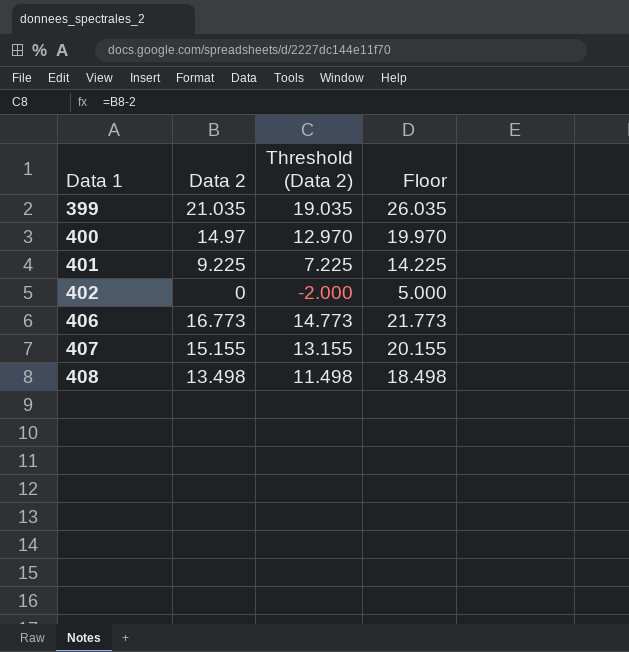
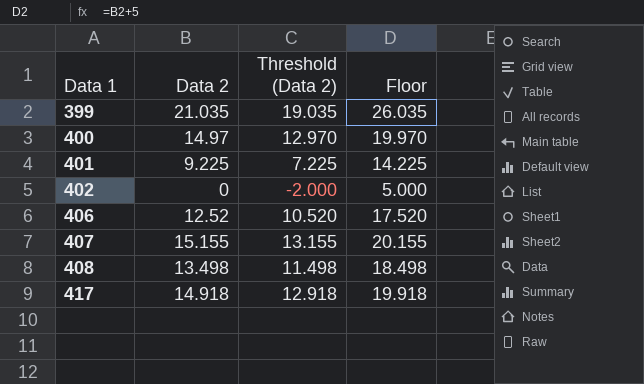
406 | Data 2: 16.773 -> 12.52
406 | Threshold (Data 2): 14.773 -> 10.520
406 | Floor: 21.773 -> 17.520
row 417: none -> 14.918 | 12.918 | 19.918

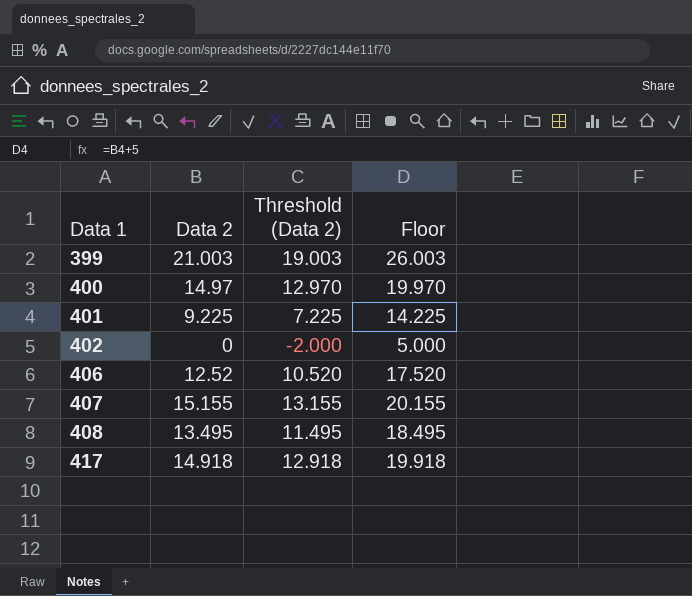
399 | Data 2: 21.035 -> 21.003
399 | Threshold (Data 2): 19.035 -> 19.003
399 | Floor: 26.035 -> 26.003
408 | Data 2: 13.498 -> 13.495
408 | Threshold (Data 2): 11.498 -> 11.495
408 | Floor: 18.498 -> 18.495

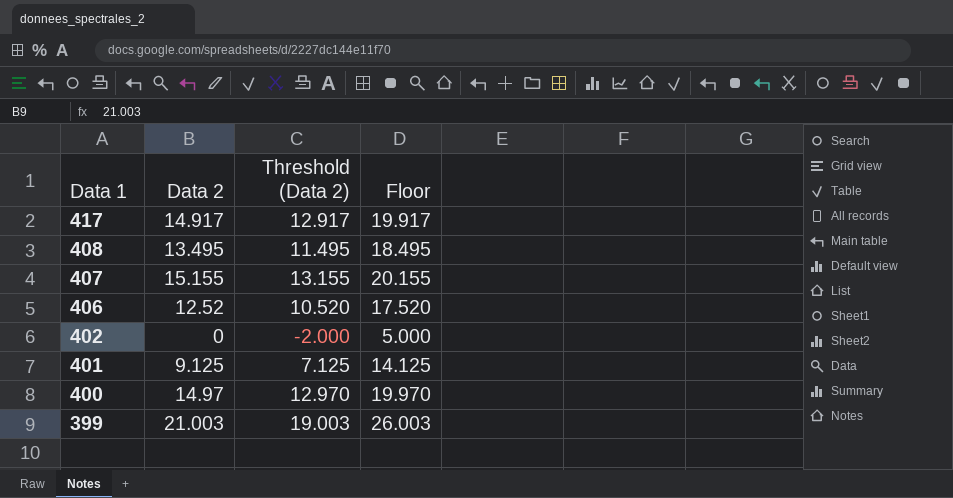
row order: Data 1 ascending -> Data 1 descending
417 | Data 2: 14.918 -> 14.917
417 | Threshold (Data 2): 12.918 -> 12.917
417 | Floor: 19.918 -> 19.917
401 | Data 2: 9.225 -> 9.125
401 | Threshold (Data 2): 7.225 -> 7.125
401 | Floor: 14.225 -> 14.125

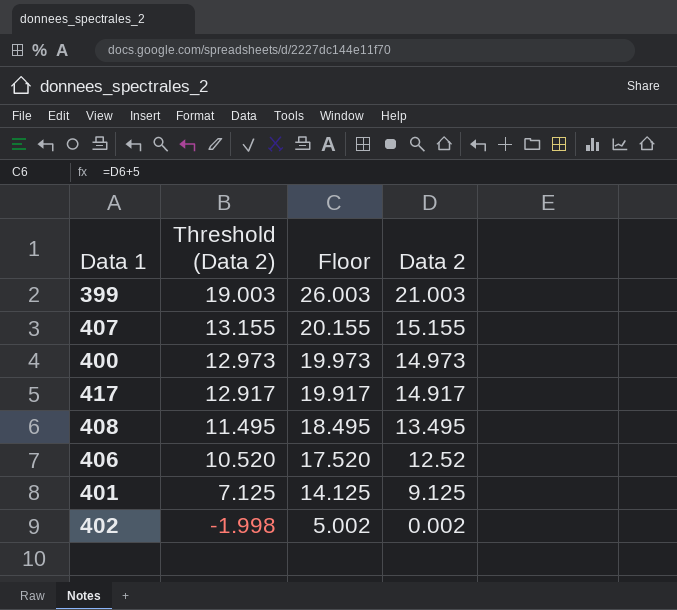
row order: Data 1 descending -> Threshold (Data 2) descending
column Data 2 | position: 2 -> 4
400 | Threshold (Data 2): 12.970 -> 12.973
400 | Floor: 19.970 -> 19.973
400 | Data 2: 14.97 -> 14.973
402 | Threshold (Data 2): -2.000 -> -1.998
402 | Floor: 5.000 -> 5.002
402 | Data 2: 0 -> 0.002

